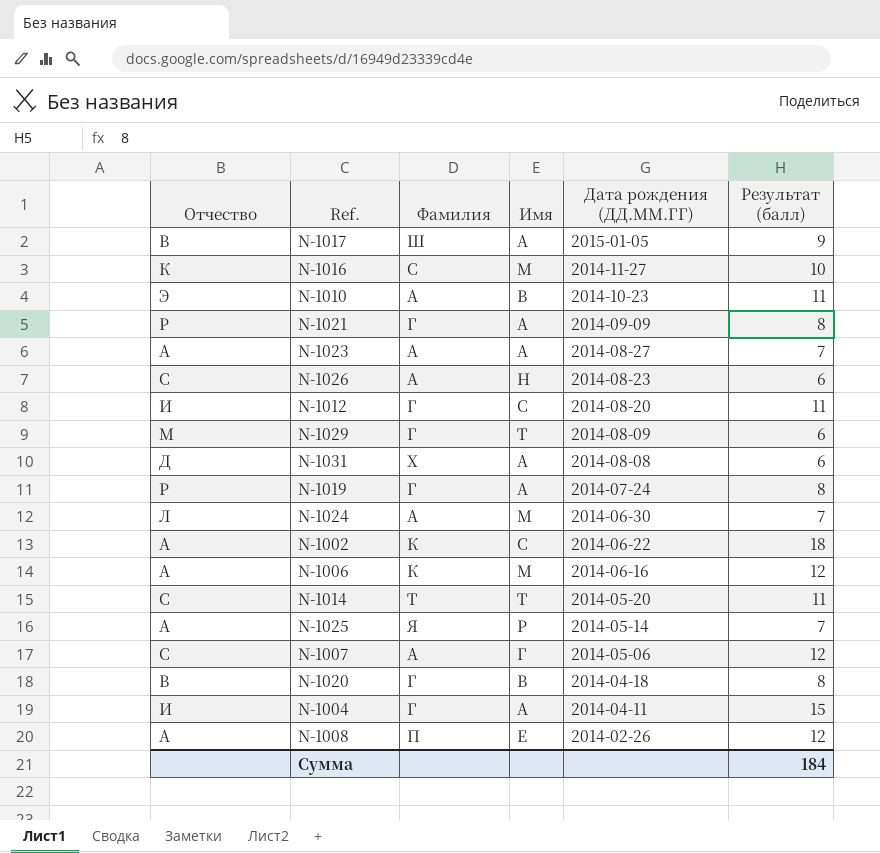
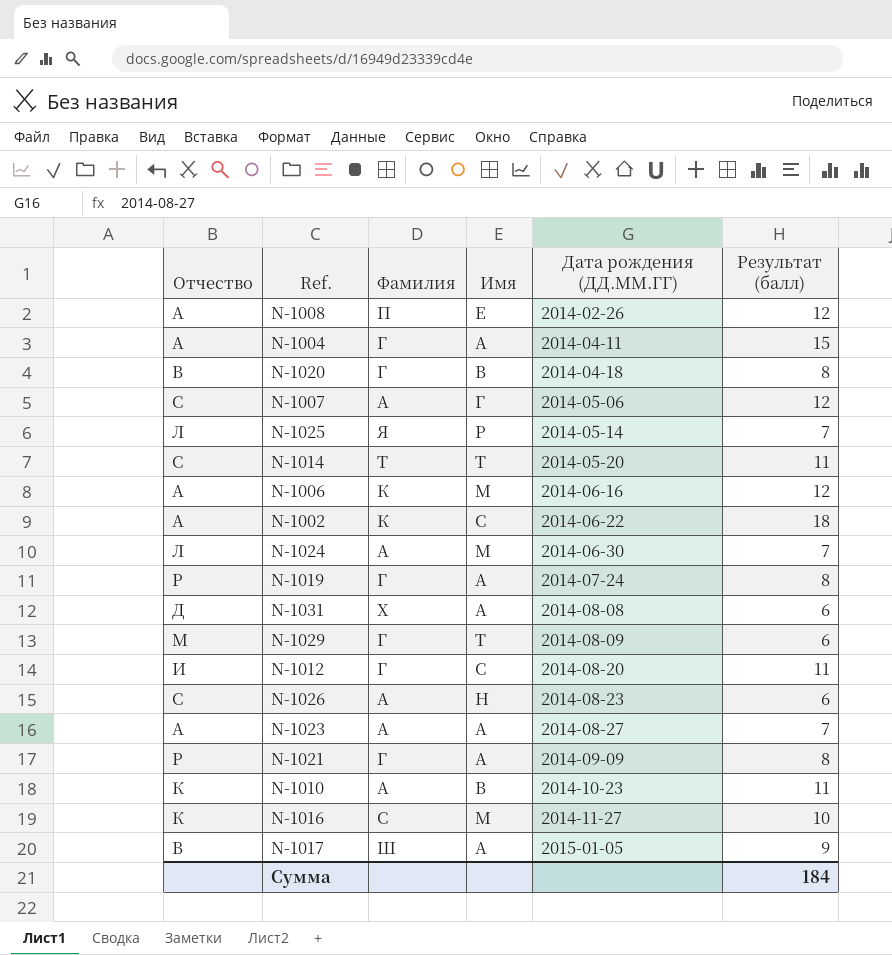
row order: Дата рождения (ДД.ММ.ГГ) descending -> Дата рождения (ДД.ММ.ГГ) ascending
N-1004 | Отчество: И -> А
N-1025 | Отчество: А -> Л
N-1010 | Отчество: Э -> К

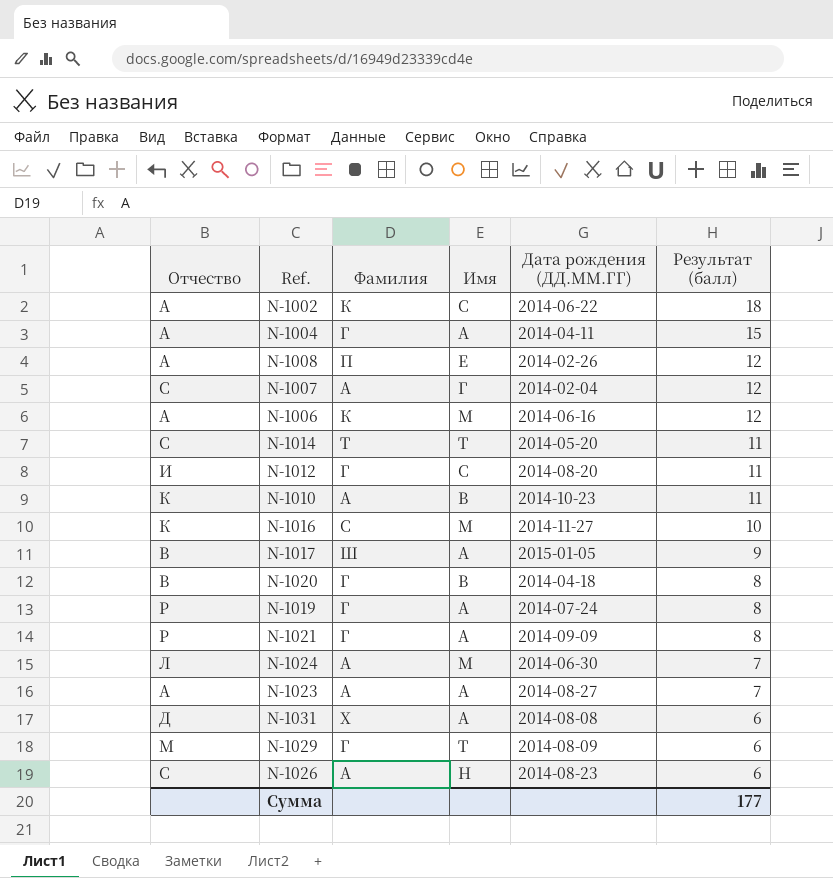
row order: Дата рождения (ДД.ММ.ГГ) ascending -> Результат (балл) descending
row N-1025: Л | Я | Р | 2014-05-14 | 7 -> none
N-1007 | Дата рождения (ДД.ММ.ГГ): 2014-05-06 -> 2014-02-04
Сумма | Результат (балл): 184 -> 177

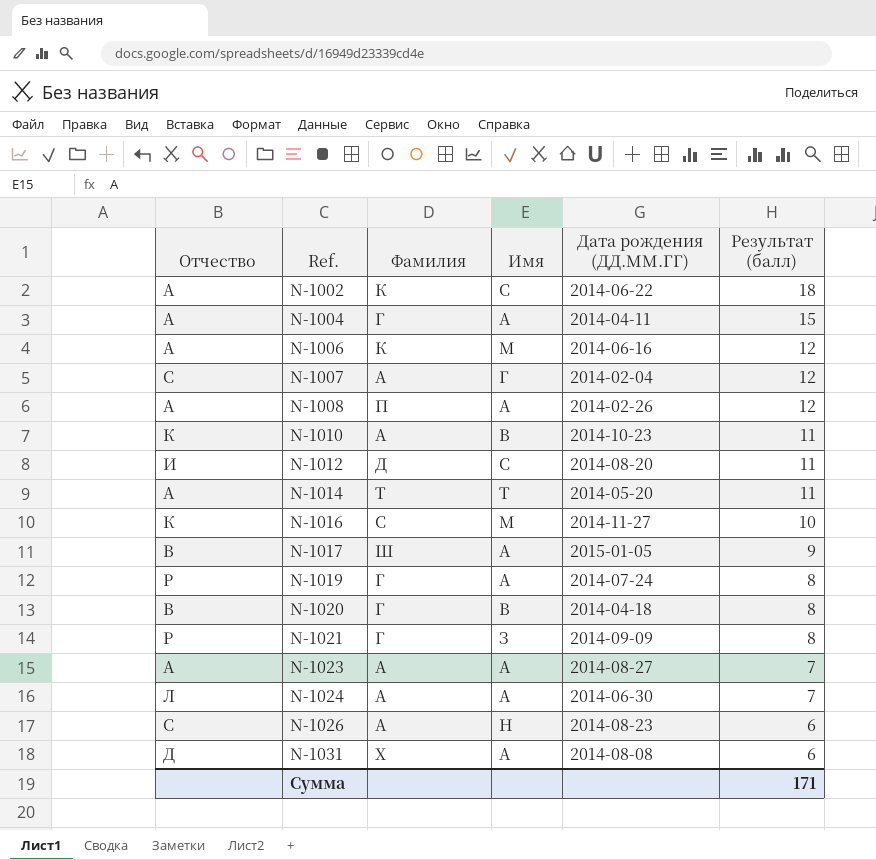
row order: Результат (балл) descending -> Ref. ascending
row N-1029: М | Г | Т | 2014-08-09 | 6 -> none
N-1008 | Имя: Е -> А
N-1012 | Фамилия: Г -> Д
N-1014 | Отчество: С -> А
N-1021 | Имя: А -> З
N-1024 | Имя: М -> А
Сумма | Результат (балл): 177 -> 171

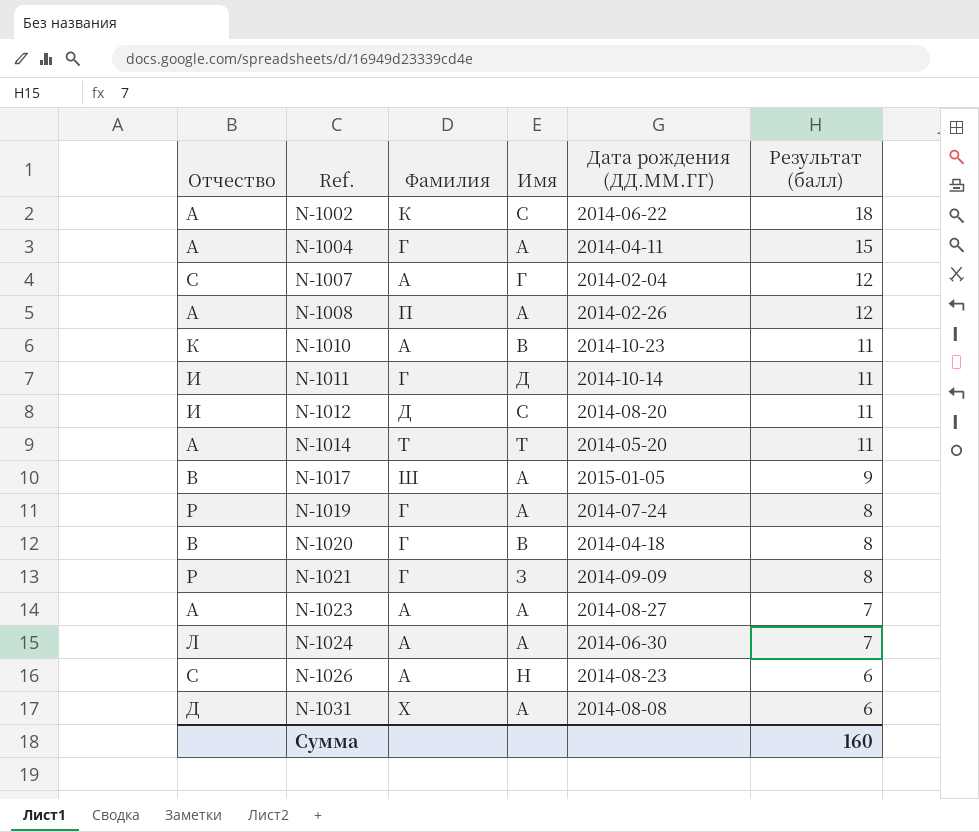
row N-1006: А | К | М | 2014-06-16 | 12 -> none
row N-1016: К | С | М | 2014-11-27 | 10 -> none
row N-1011: none -> И | Г | Д | 2014-10-14 | 11
Сумма | Результат (балл): 171 -> 160

